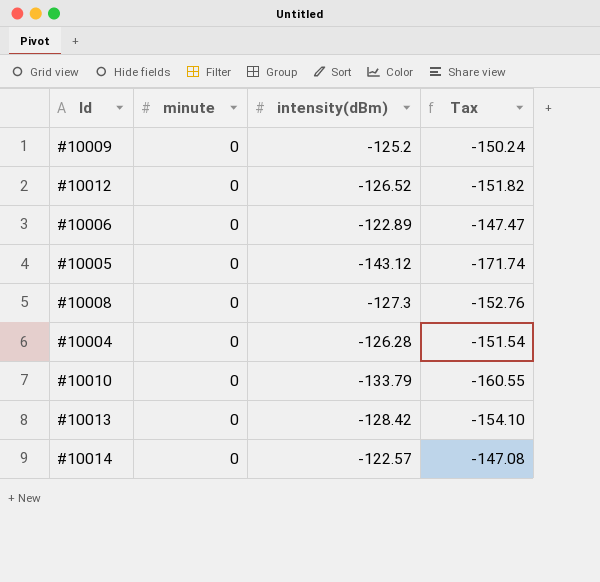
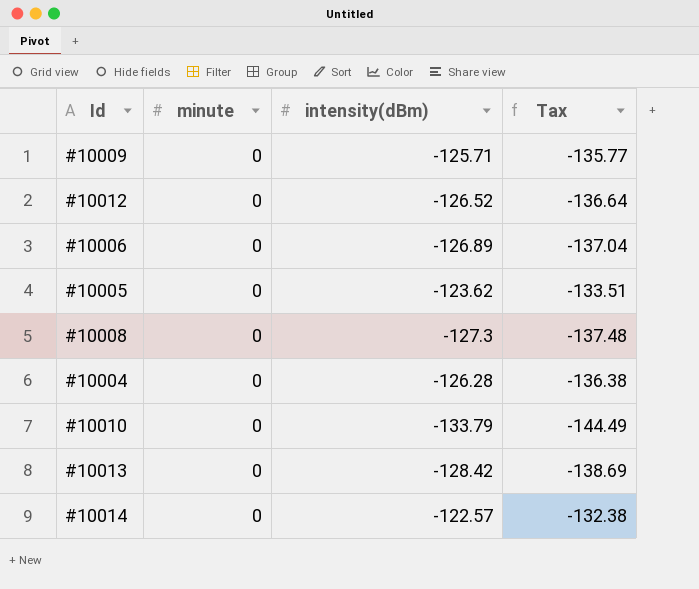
column Tax | formula: [intensity(dBm)] * 1.2 -> [intensity(dBm)] * 1.08
#10009 | intensity(dBm): -125.2 -> -125.71
#10006 | intensity(dBm): -122.89 -> -126.89
#10005 | intensity(dBm): -143.12 -> -123.62

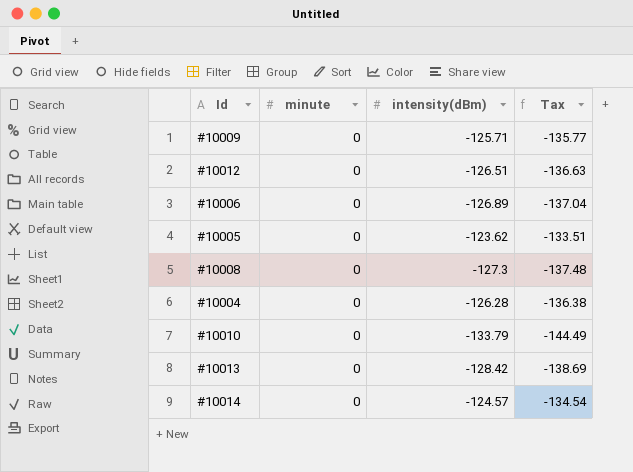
#10012 | intensity(dBm): -126.52 -> -126.51
#10012 | Tax: -136.64 -> -136.63
#10014 | intensity(dBm): -122.57 -> -124.57
#10014 | Tax: -132.38 -> -134.54

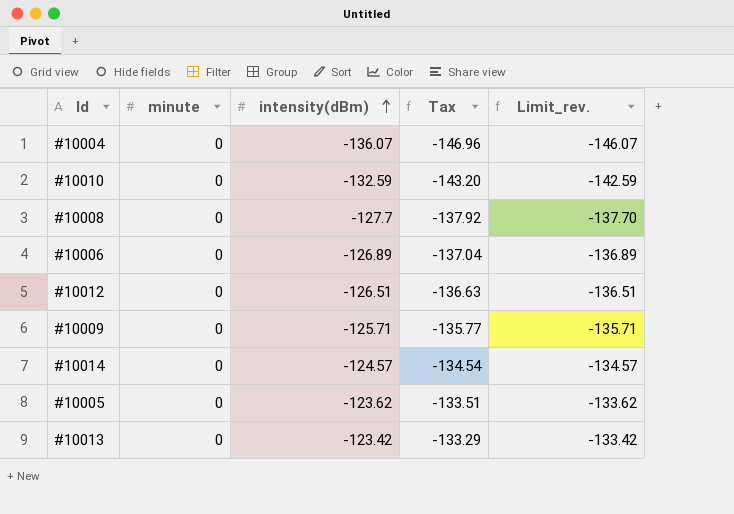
row order: none -> intensity(dBm) ascending
column Limit_rev. | formula: none -> [intensity(dBm)] - 10
#10004 | intensity(dBm): -126.28 -> -136.07
#10004 | Tax: -136.38 -> -146.96
#10010 | intensity(dBm): -133.79 -> -132.59
#10010 | Tax: -144.49 -> -143.20
#10008 | intensity(dBm): -127.3 -> -127.7
#10008 | Tax: -137.48 -> -137.92
#10013 | intensity(dBm): -128.42 -> -123.42
#10013 | Tax: -138.69 -> -133.29

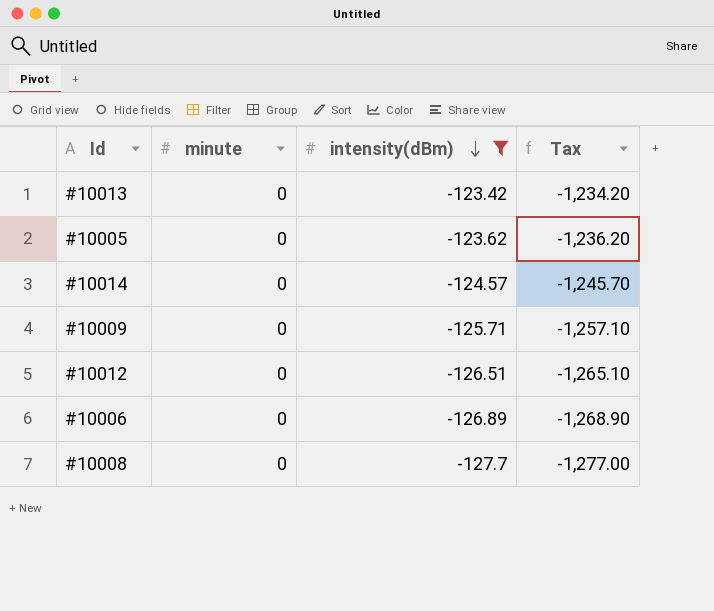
filter: none -> intensity(dBm) >= -127.7
row order: intensity(dBm) ascending -> intensity(dBm) descending
column Limit_rev. | formula: [intensity(dBm)] - 10 -> none
column Tax | formula: [intensity(dBm)] * 1.08 -> [intensity(dBm)] * 10

